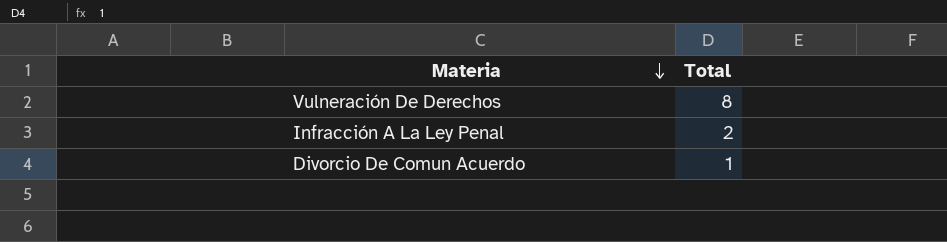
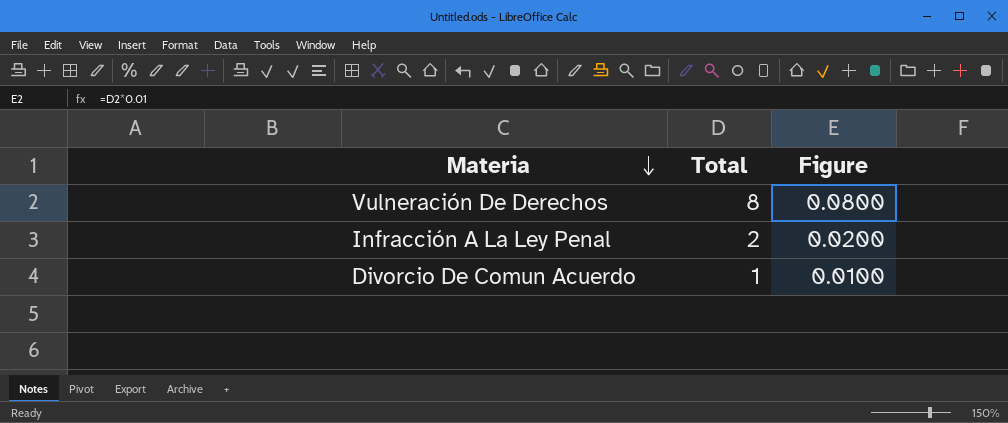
column Figure | formula: none -> [Total] * 0.01

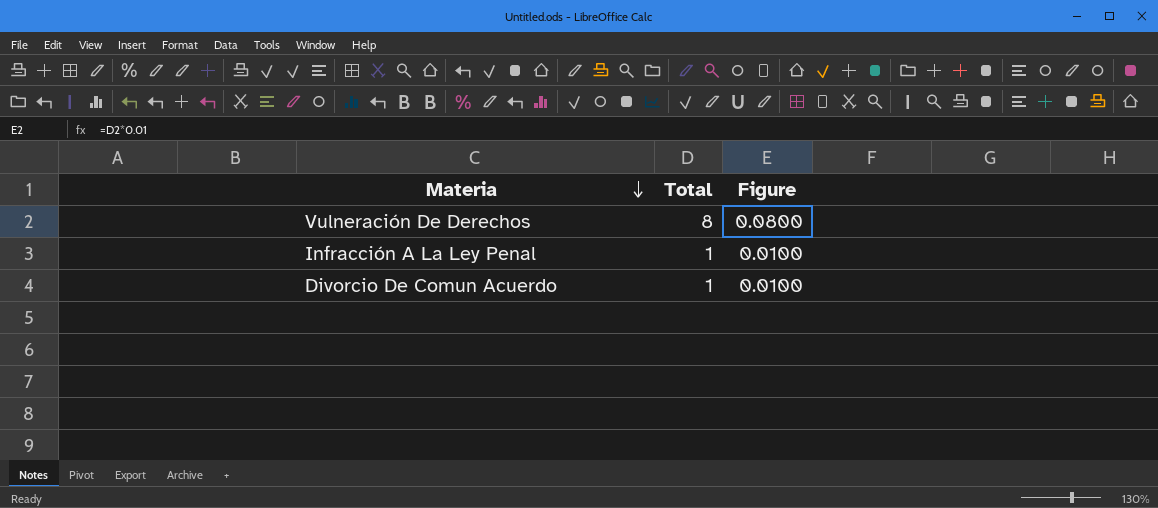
Infracción A La Ley Penal | Total: 2 -> 1
Infracción A La Ley Penal | Figure: 0.0200 -> 0.0100

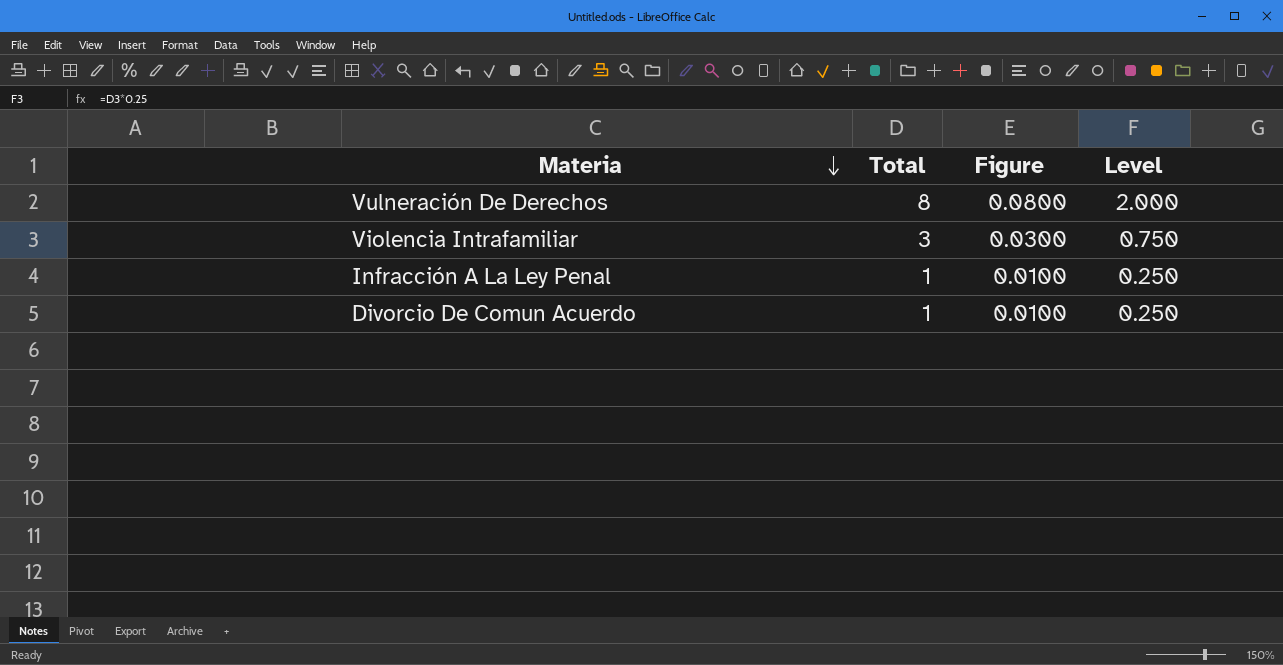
column Level | formula: none -> [Total] * 0.25
row Violencia Intrafamiliar: none -> 3 | 0.0300 | 0.750

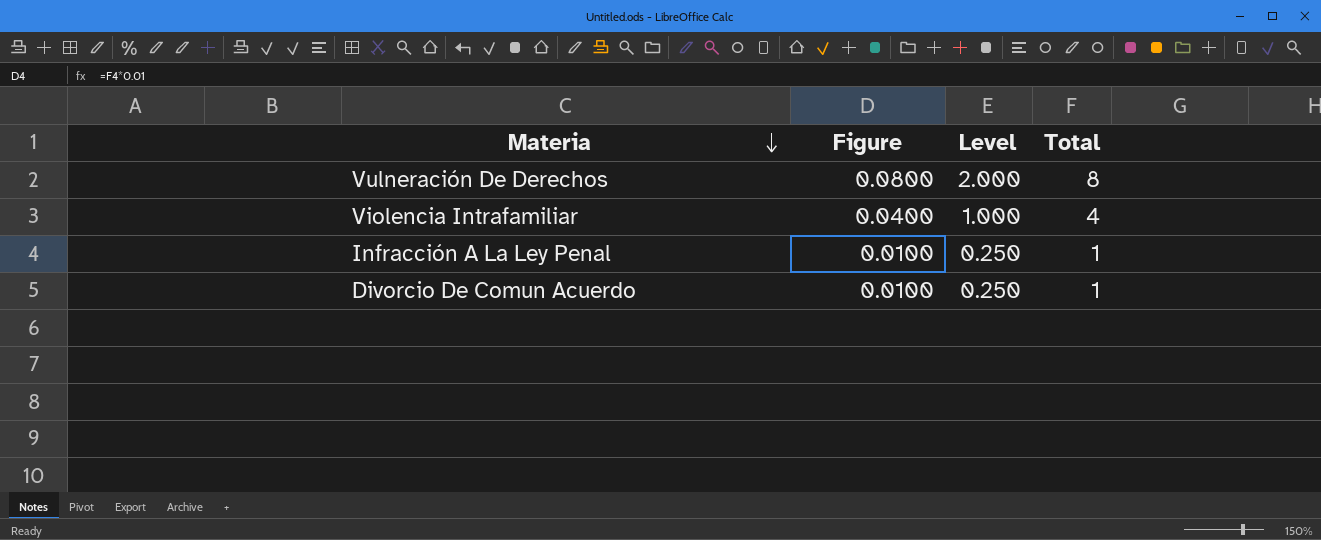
column Total | position: 2 -> 4
Violencia Intrafamiliar | Figure: 0.0300 -> 0.0400
Violencia Intrafamiliar | Level: 0.750 -> 1.000
Violencia Intrafamiliar | Total: 3 -> 4

